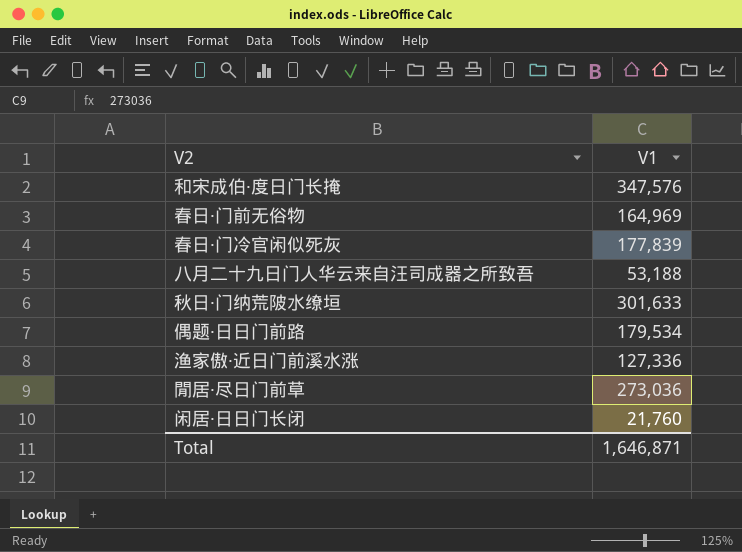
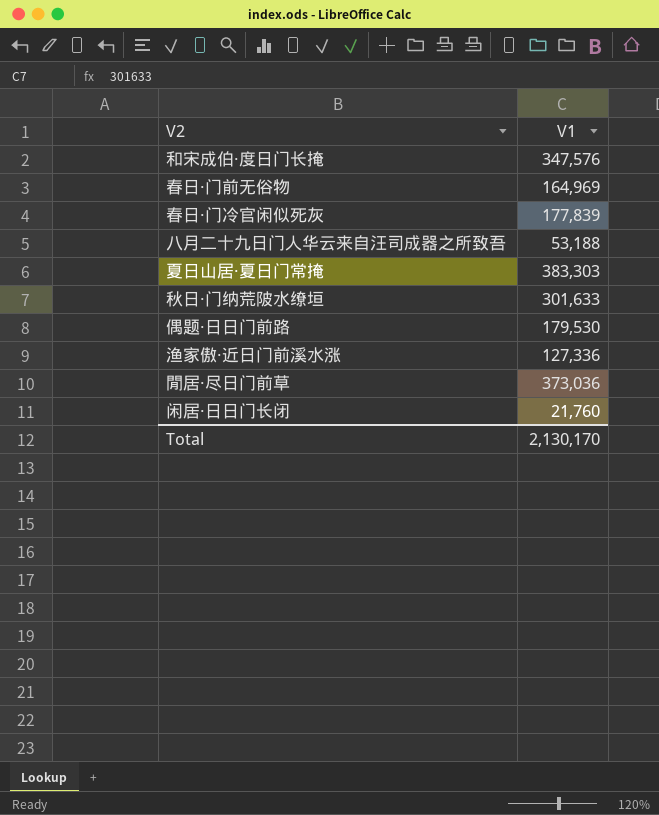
row 夏日山居·夏日门常掩: none -> 383,303
偶题·日日门前路 | V1: 179,534 -> 179,530
閒居·尽日门前草 | V1: 273,036 -> 373,036
Total | V1: 1,646,871 -> 2,130,170

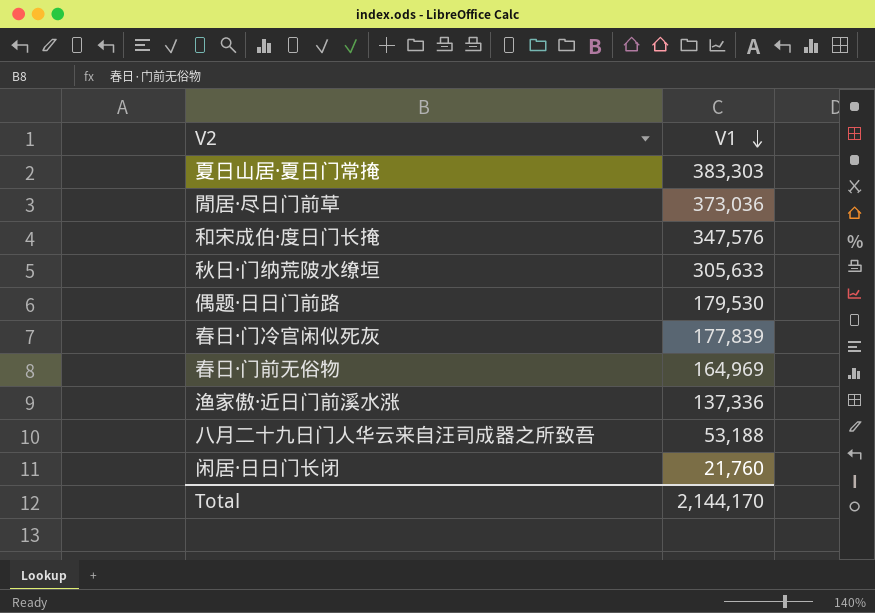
row order: none -> V1 descending
秋日·门纳荒陂水缭垣 | V1: 301,633 -> 305,633
渔家傲·近日门前溪水涨 | V1: 127,336 -> 137,336
Total | V1: 2,130,170 -> 2,144,170

